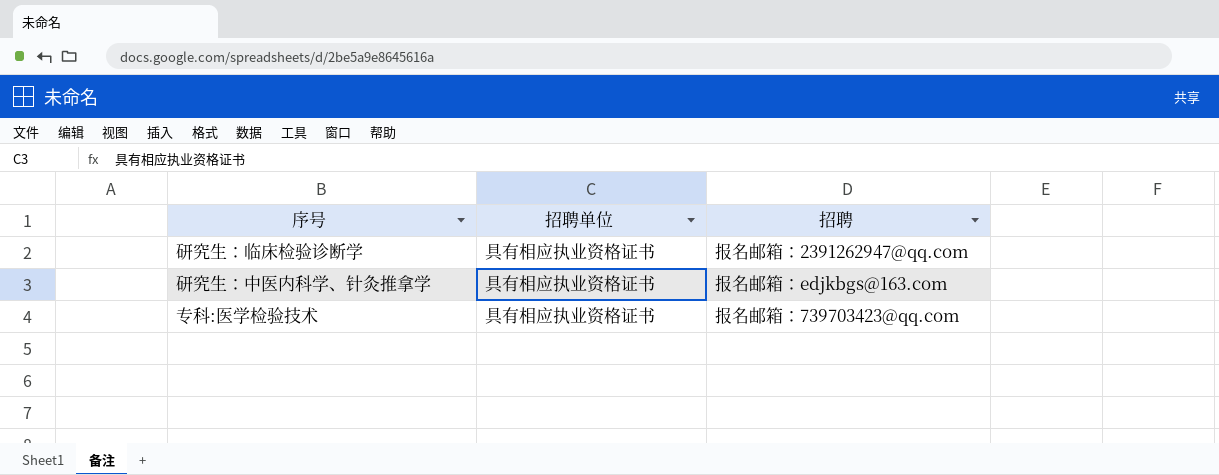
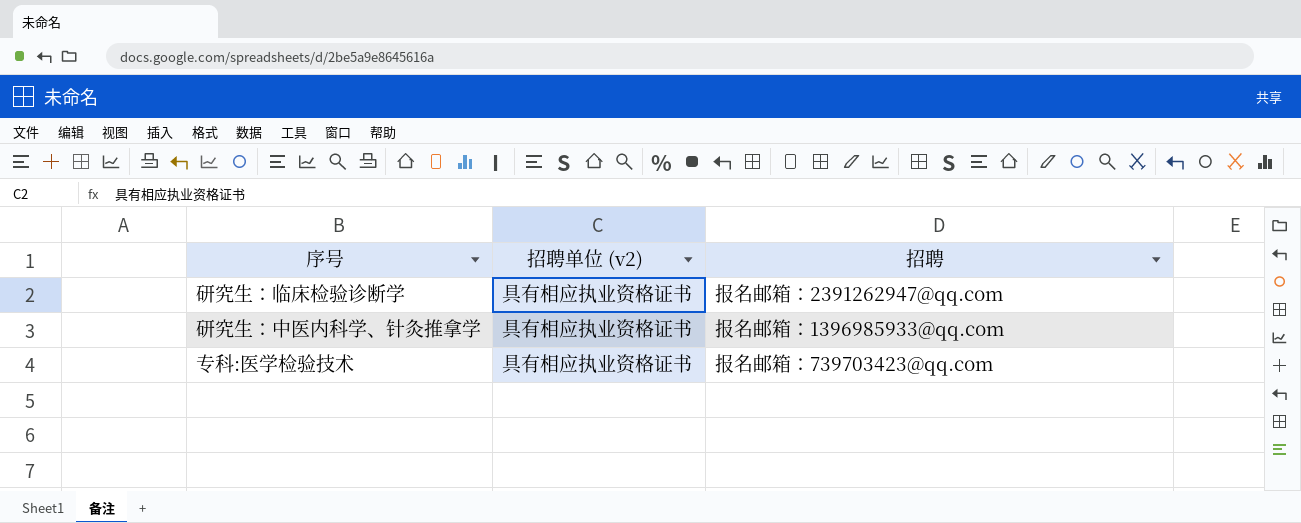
column name: 招聘单位 -> 招聘单位 (v2)
研究生：中医内科学、针灸推拿学 | 招聘: 报名邮箱：edjkbgs@163.com -> 报名邮箱：1396985933@qq.com

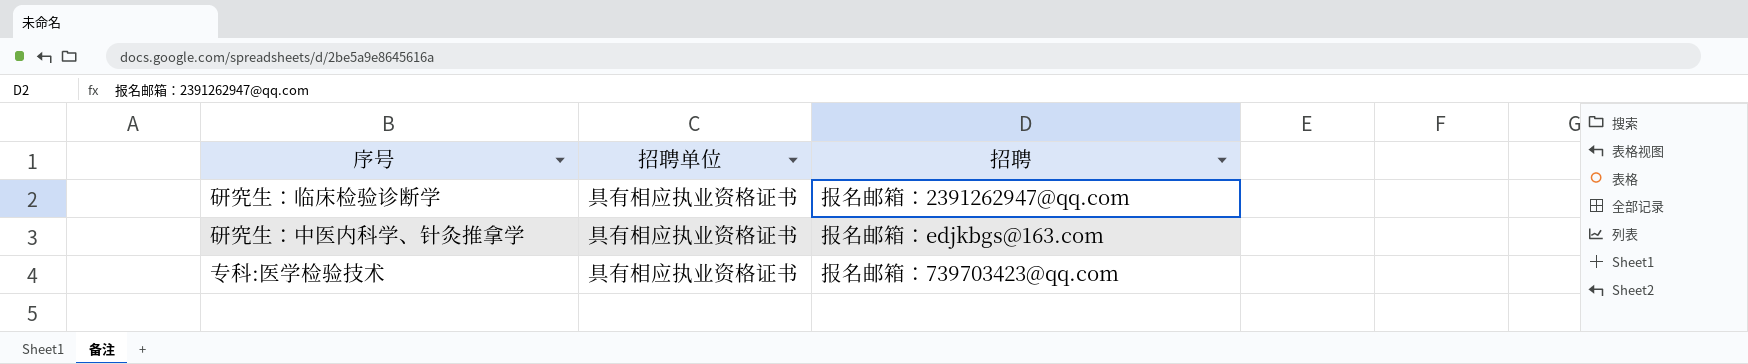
column name: 招聘单位 (v2) -> 招聘单位
研究生：中医内科学、针灸推拿学 | 招聘: 报名邮箱：1396985933@qq.com -> 报名邮箱：edjkbgs@163.com

